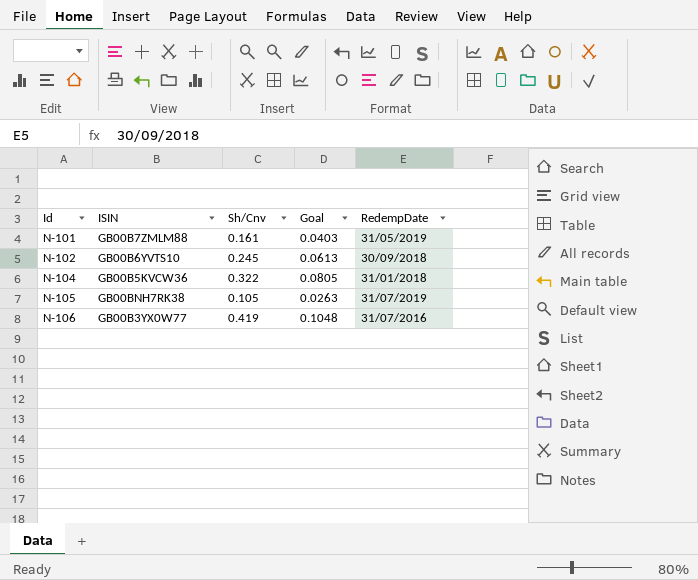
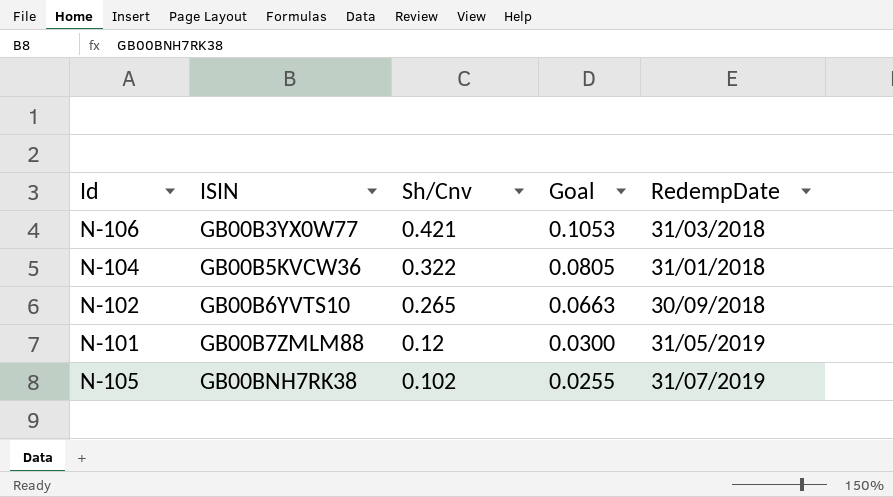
row order: Id ascending -> ISIN ascending
N-106 | Sh/Cnv: 0.419 -> 0.421
N-106 | Goal: 0.1048 -> 0.1053
N-106 | RedempDate: 31/07/2016 -> 31/03/2018
N-102 | Sh/Cnv: 0.245 -> 0.265
N-102 | Goal: 0.0613 -> 0.0663
N-101 | Sh/Cnv: 0.161 -> 0.12
N-101 | Goal: 0.0403 -> 0.0300
N-105 | Sh/Cnv: 0.105 -> 0.102
N-105 | Goal: 0.0263 -> 0.0255

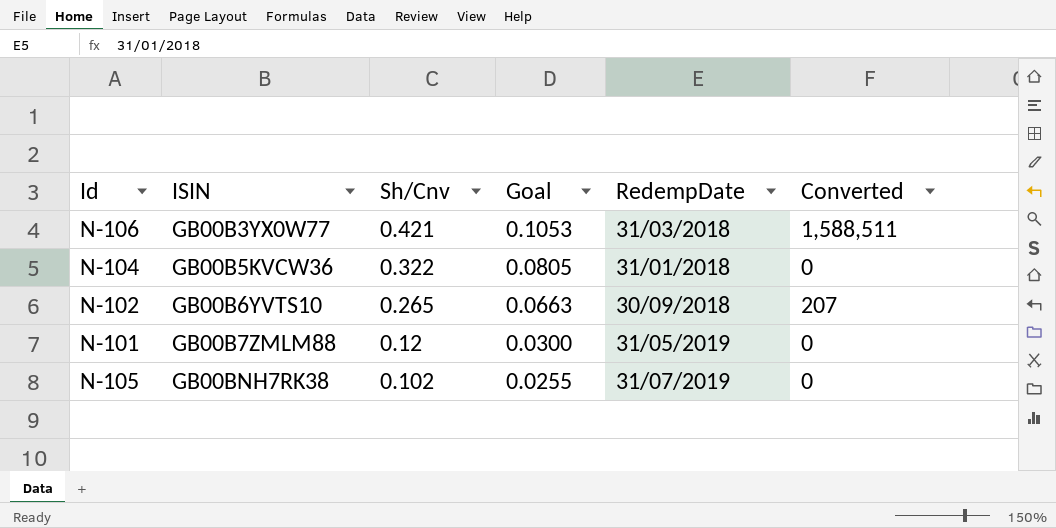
column Converted | position: none -> 6

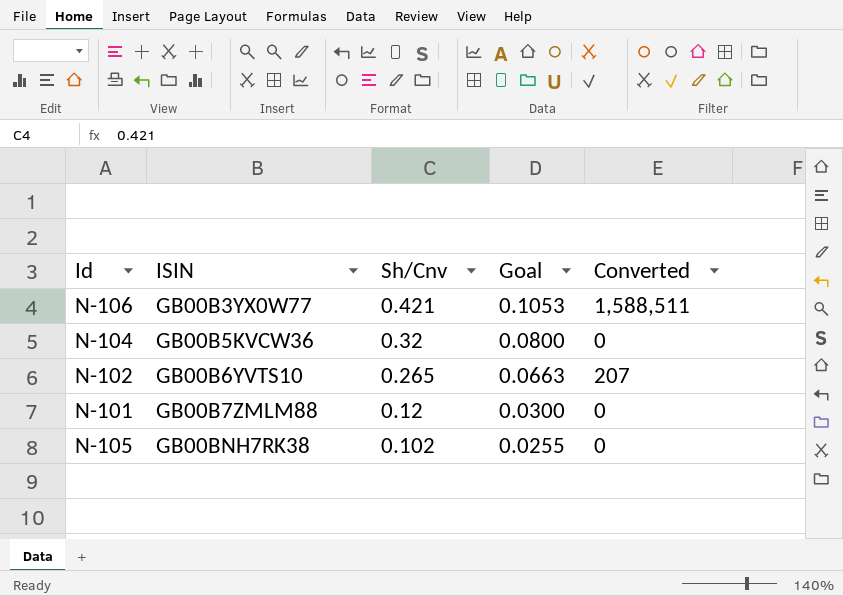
column RedempDate | position: 5 -> none
N-104 | Sh/Cnv: 0.322 -> 0.32
N-104 | Goal: 0.0805 -> 0.0800

